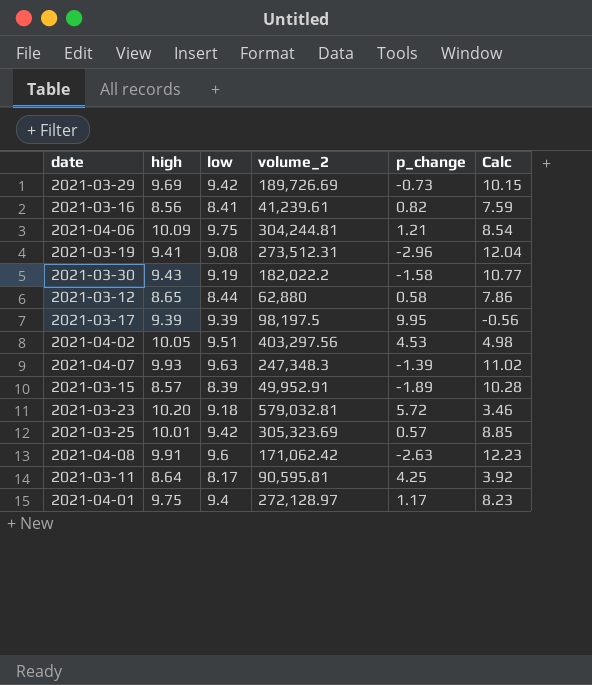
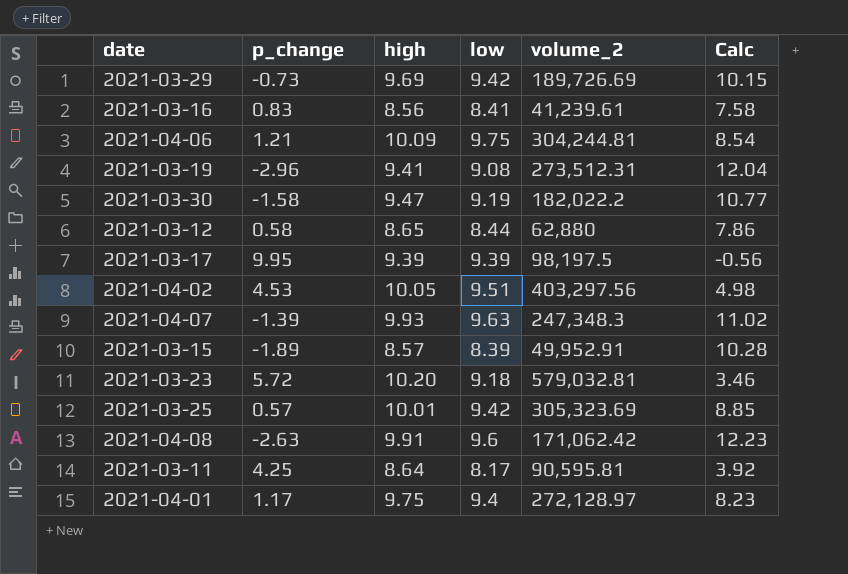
column p_change | position: 5 -> 2
2021-03-16 | p_change: 0.82 -> 0.83
2021-03-16 | Calc: 7.59 -> 7.58
2021-03-30 | high: 9.43 -> 9.47

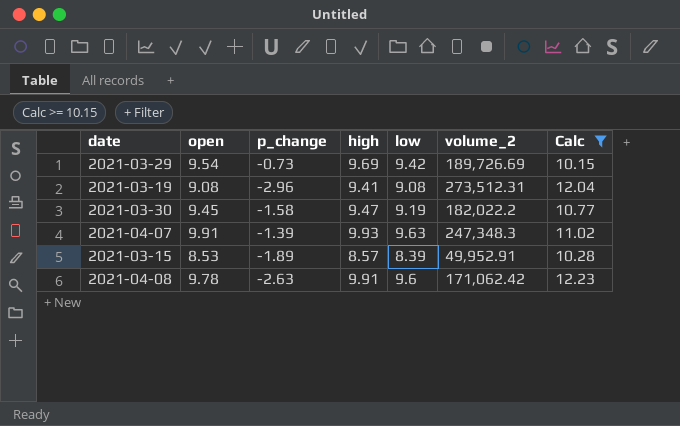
filter: none -> Calc >= 10.15
column open | position: none -> 2

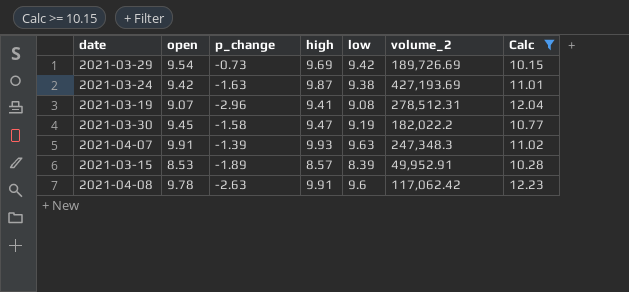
row 2021-03-24: none -> 9.42 | -1.63 | 9.87 | 9.38 | 427,193.69 | 11.01
2021-03-19 | open: 9.08 -> 9.07
2021-03-19 | volume_2: 273,512.31 -> 278,512.31
2021-04-08 | volume_2: 171,062.42 -> 117,062.42

